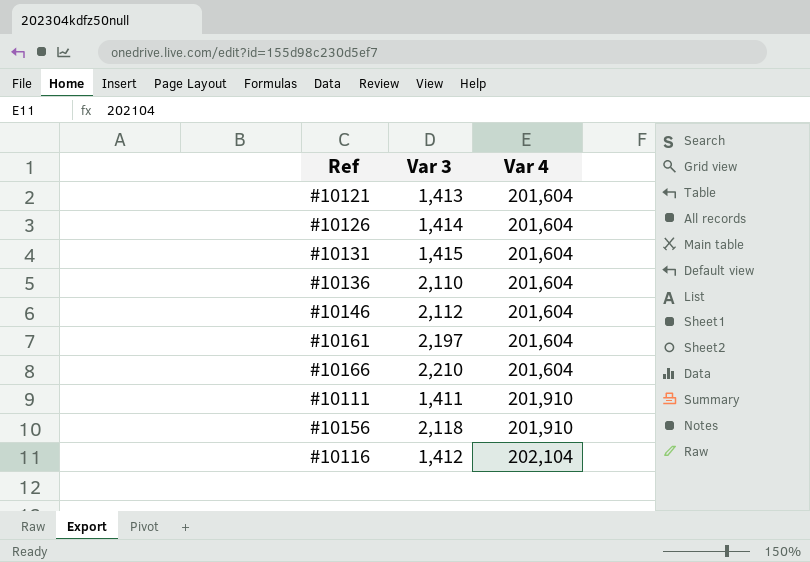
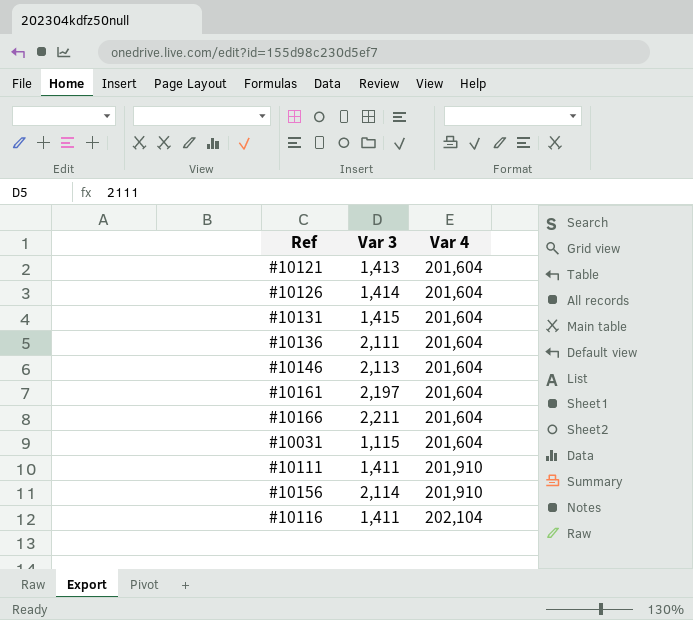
#10136 | Var 3: 2,110 -> 2,111
#10146 | Var 3: 2,112 -> 2,113
#10166 | Var 3: 2,210 -> 2,211
row #10031: none -> 1,115 | 201,604
#10156 | Var 3: 2,118 -> 2,114
#10116 | Var 3: 1,412 -> 1,411

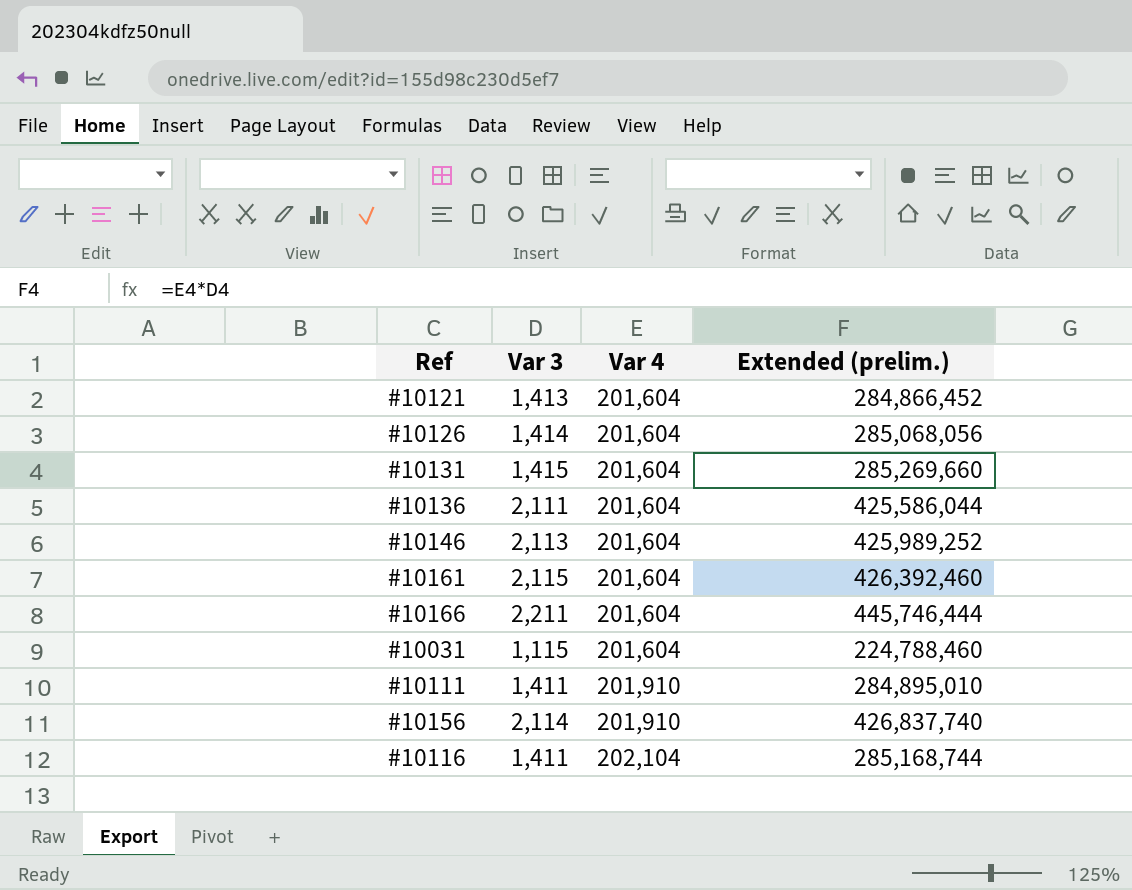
column Extended (prelim.) | formula: none -> [Var 3] * [Var 4]
#10161 | Var 3: 2,197 -> 2,115

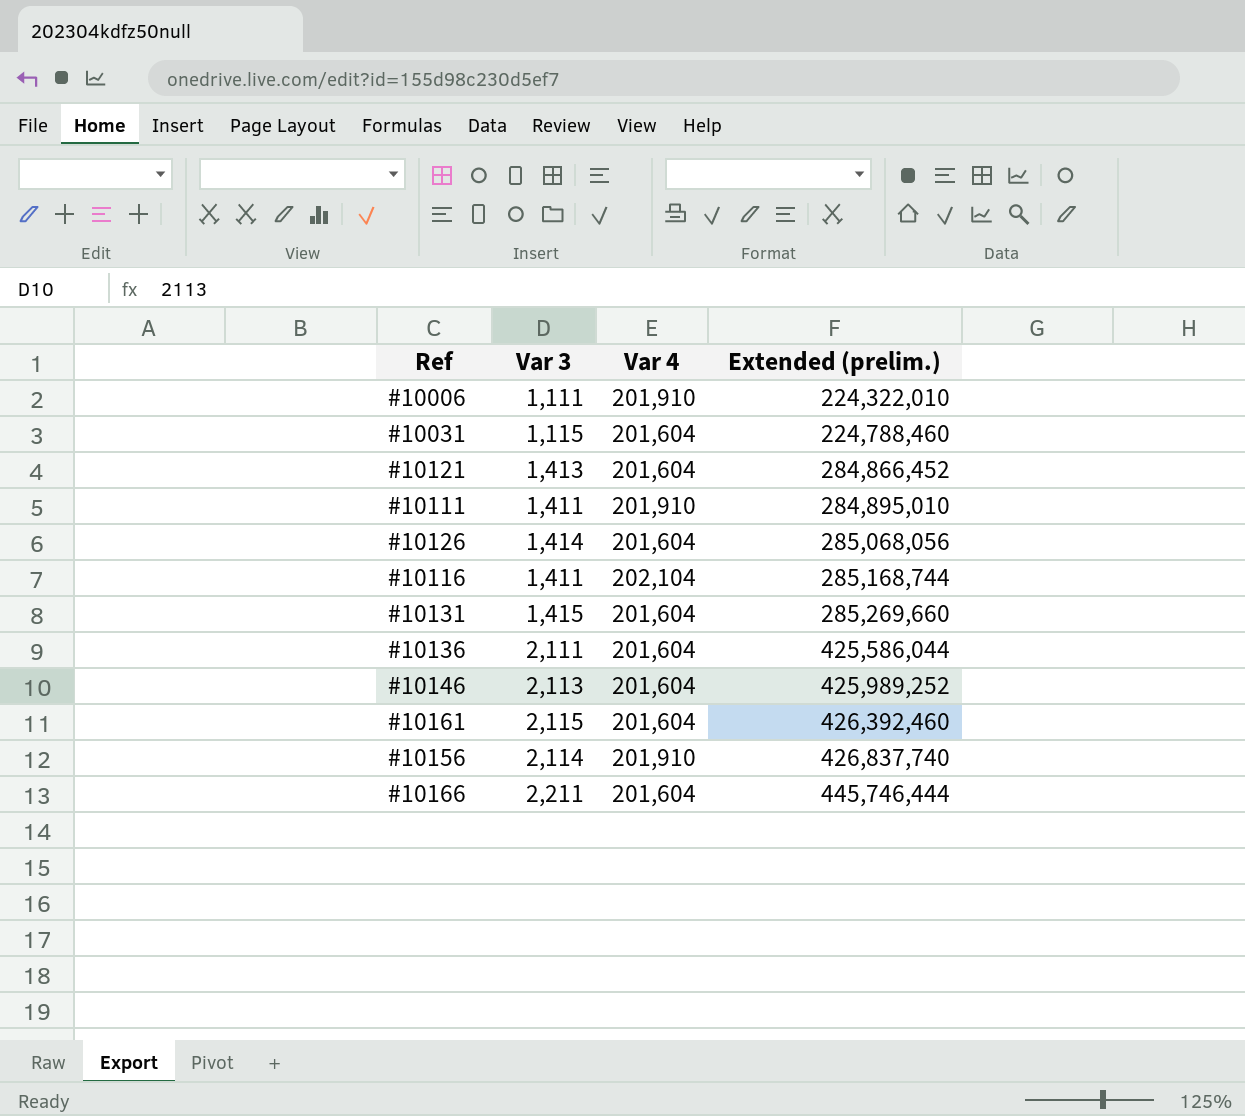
row order: Var 4 ascending -> Extended (prelim.) ascending
row #10006: none -> 1,111 | 201,910 | 224,322,010

